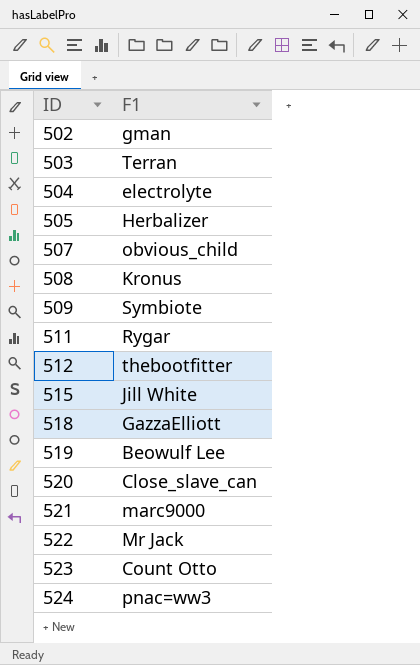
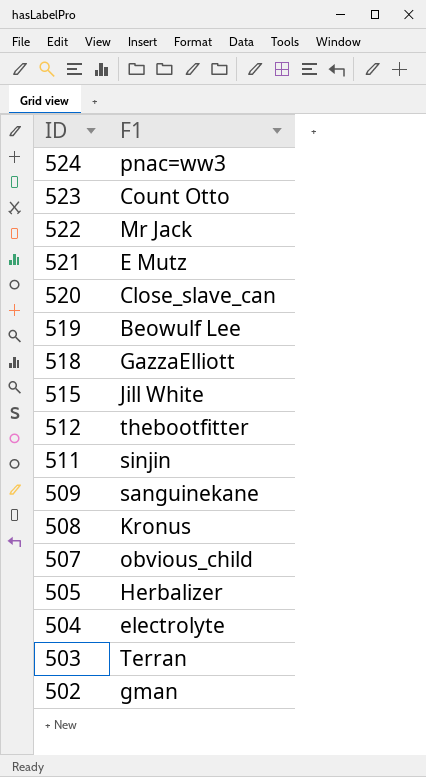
row order: ID ascending -> ID descending
521 | F1: marc9000 -> E Mutz
511 | F1: Rygar -> sinjin
509 | F1: Symbiote -> sanguinekane

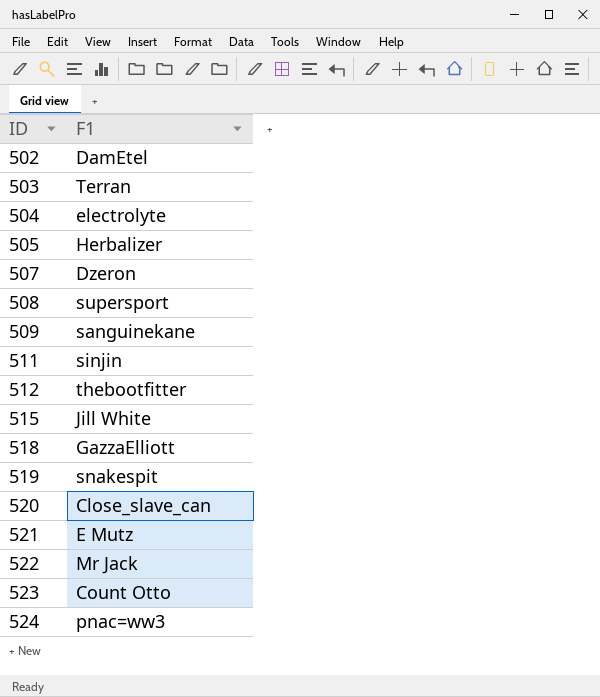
row order: ID descending -> ID ascending
502 | F1: gman -> DamEtel
507 | F1: obvious_child -> Dzeron
508 | F1: Kronus -> supersport
519 | F1: Beowulf Lee -> snakespit

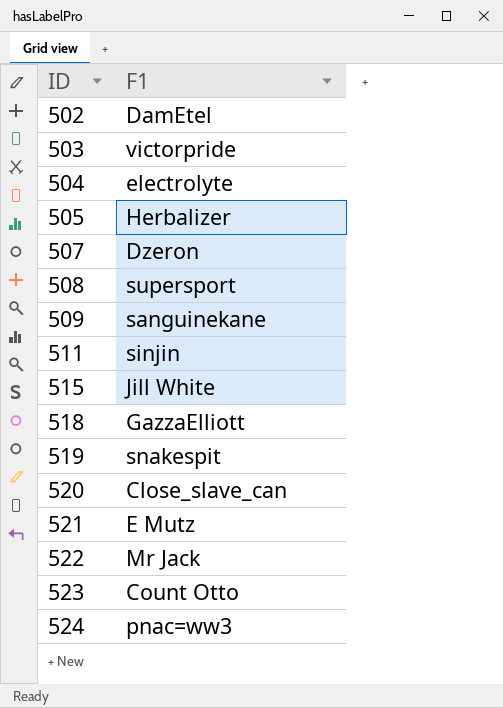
row 512: thebootfitter -> none
503 | F1: Terran -> victorpride

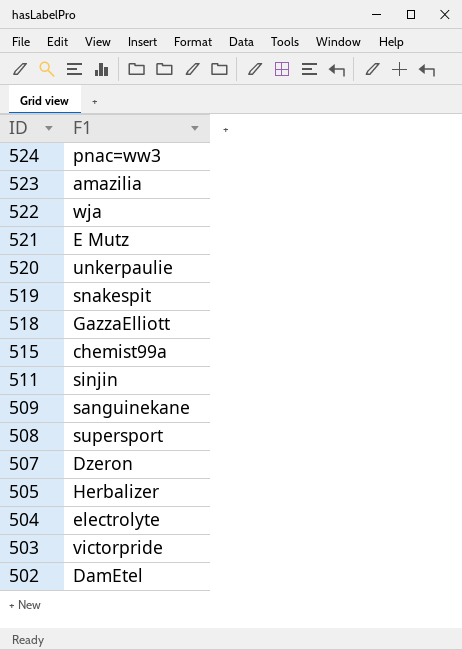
row order: ID ascending -> ID descending
523 | F1: Count Otto -> amazilia
522 | F1: Mr Jack -> wja
520 | F1: Close_slave_can -> unkerpaulie
515 | F1: Jill White -> chemist99a

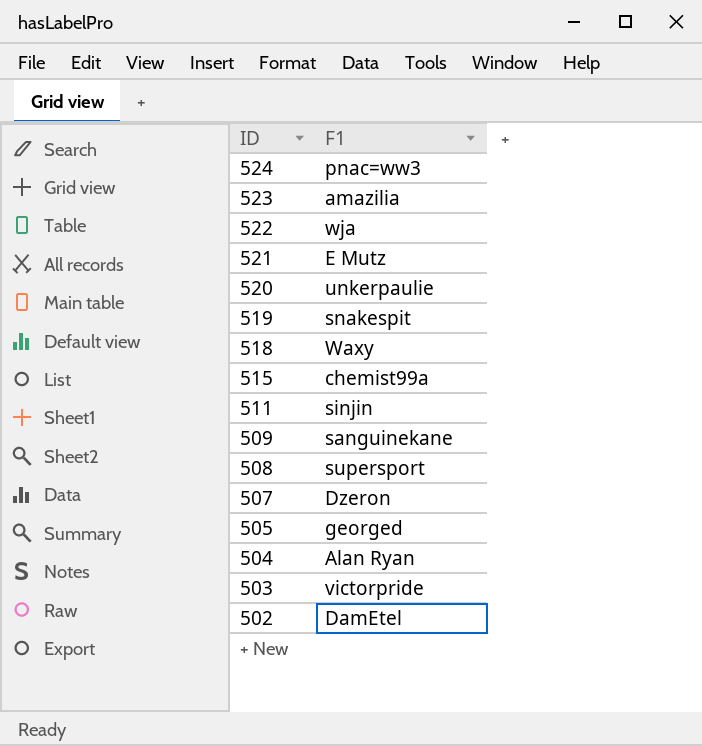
518 | F1: GazzaElliott -> Waxy
505 | F1: Herbalizer -> georged
504 | F1: electrolyte -> Alan Ryan

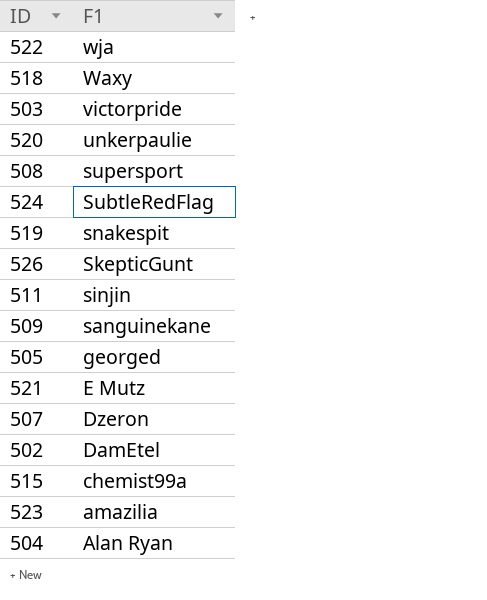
row order: ID descending -> F1 descending
524 | F1: pnac=ww3 -> SubtleRedFlag
row 526: none -> SkepticGunt

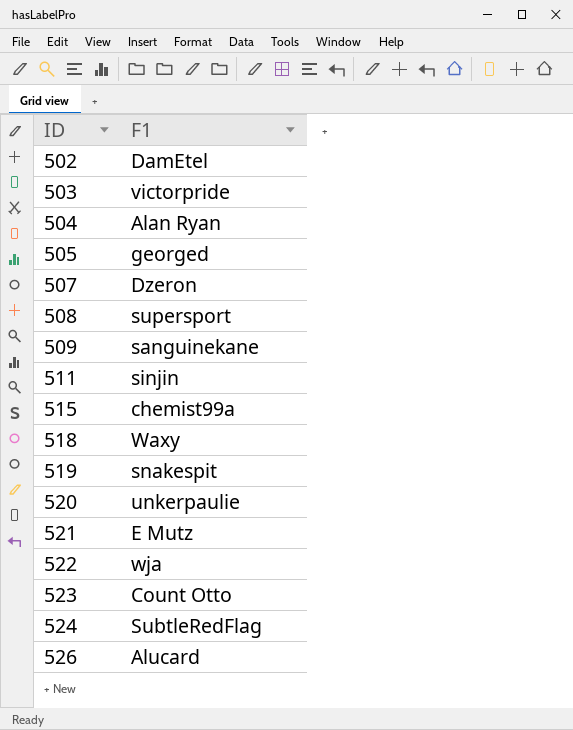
row order: F1 descending -> ID ascending
523 | F1: amazilia -> Count Otto
526 | F1: SkepticGunt -> Alucard

